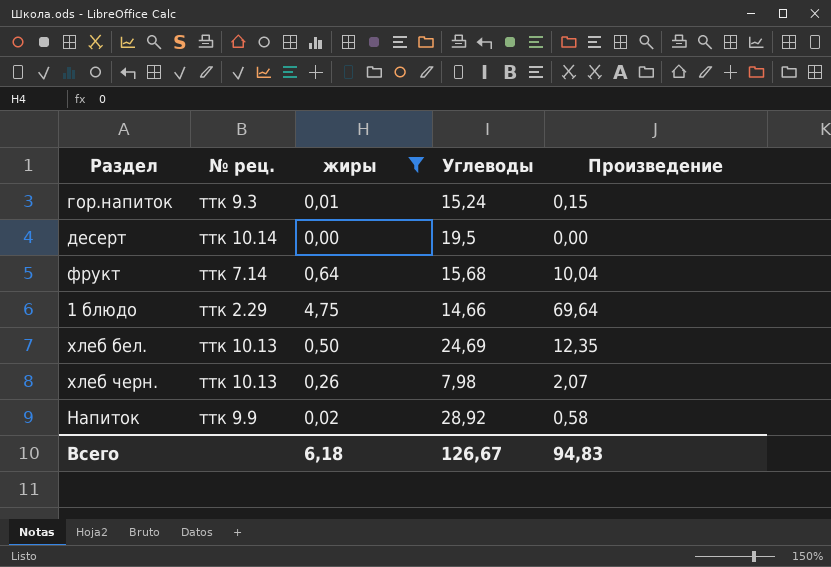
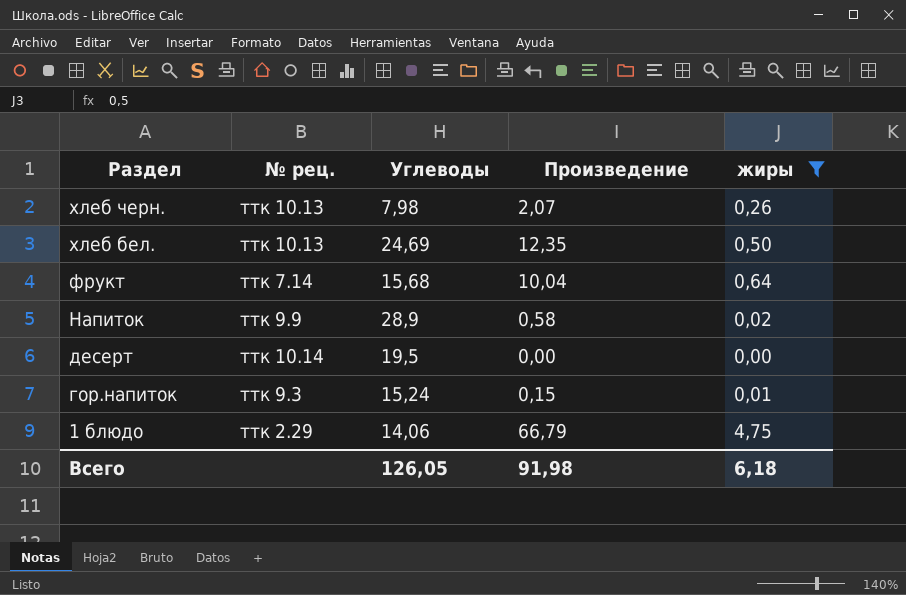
row order: none -> Раздел descending
column жиры | position: 3 -> 5
Напиток | Углеводы: 28,92 -> 28,9
1 блюдо | Углеводы: 14,66 -> 14,06
1 блюдо | Произведение: 69,64 -> 66,79
Всего | Углеводы: 126,67 -> 126,05
Всего | Произведение: 94,83 -> 91,98

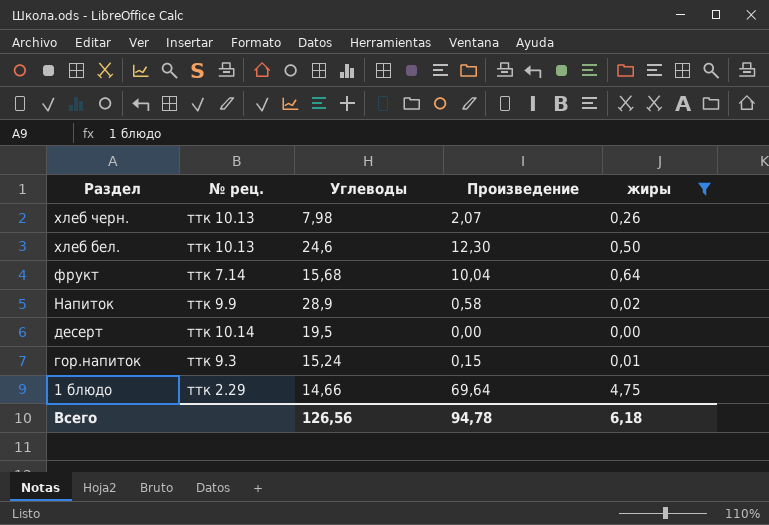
хлеб бел. | Углеводы: 24,69 -> 24,6
хлеб бел. | Произведение: 12,35 -> 12,30
1 блюдо | Углеводы: 14,06 -> 14,66
1 блюдо | Произведение: 66,79 -> 69,64
Всего | Углеводы: 126,05 -> 126,56
Всего | Произведение: 91,98 -> 94,78

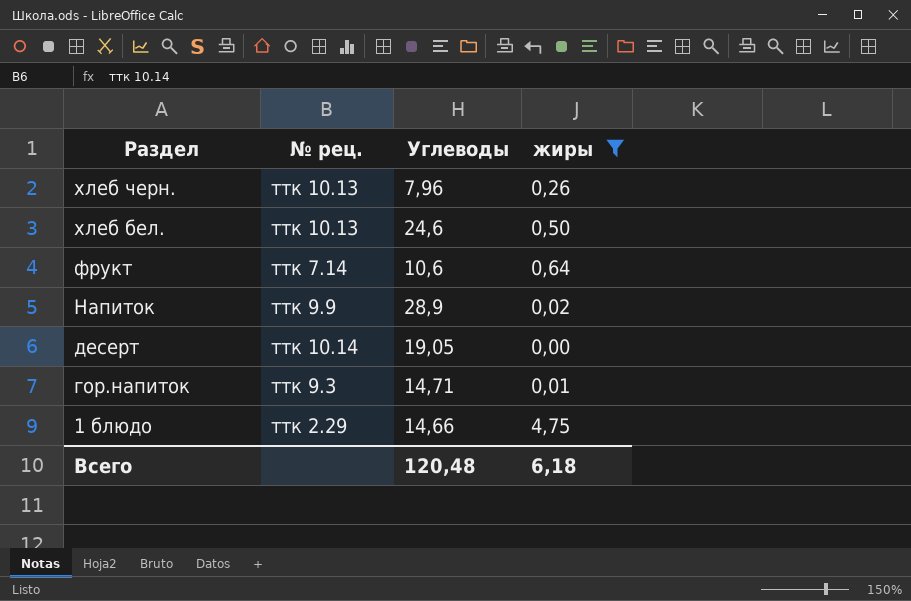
column Произведение | formula: [Углеводы] * [жиры] -> none
хлеб черн. | Углеводы: 7,98 -> 7,96
фрукт | Углеводы: 15,68 -> 10,6
десерт | Углеводы: 19,5 -> 19,05
гор.напиток | Углеводы: 15,24 -> 14,71
Всего | Углеводы: 126,56 -> 120,48

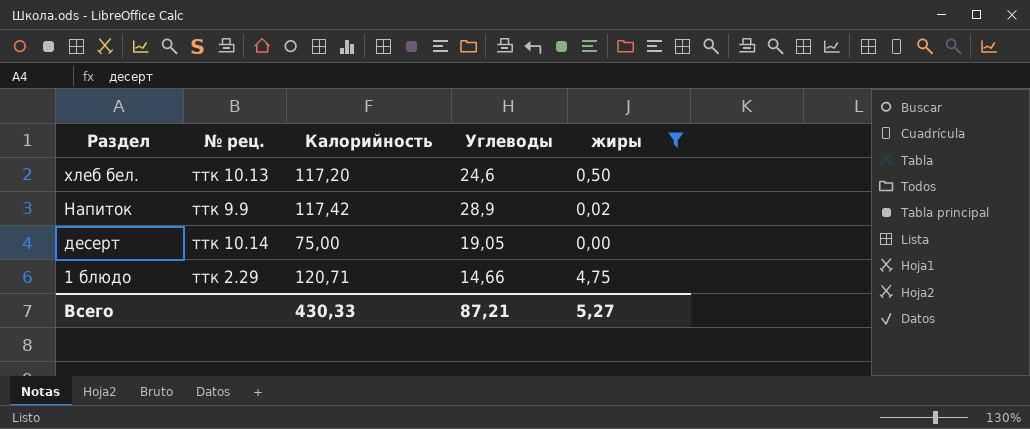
column Калорийность | position: none -> 3
row хлеб черн.: ттк 10.13 | 7,96 | 0,26 -> none
row фрукт: ттк 7.14 | 10,6 | 0,64 -> none
row гор.напиток: ттк 9.3 | 14,71 | 0,01 -> none
Всего | Углеводы: 120,48 -> 87,21
Всего | жиры: 6,18 -> 5,27

